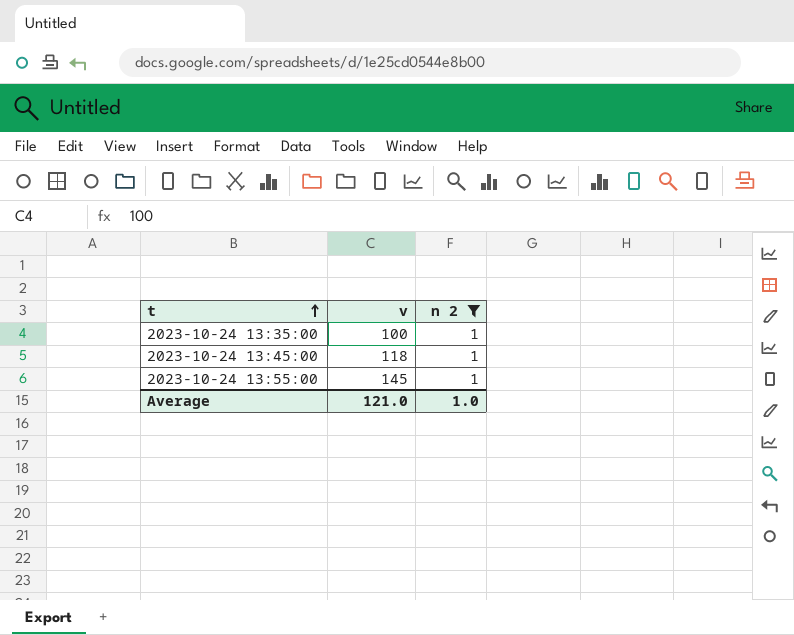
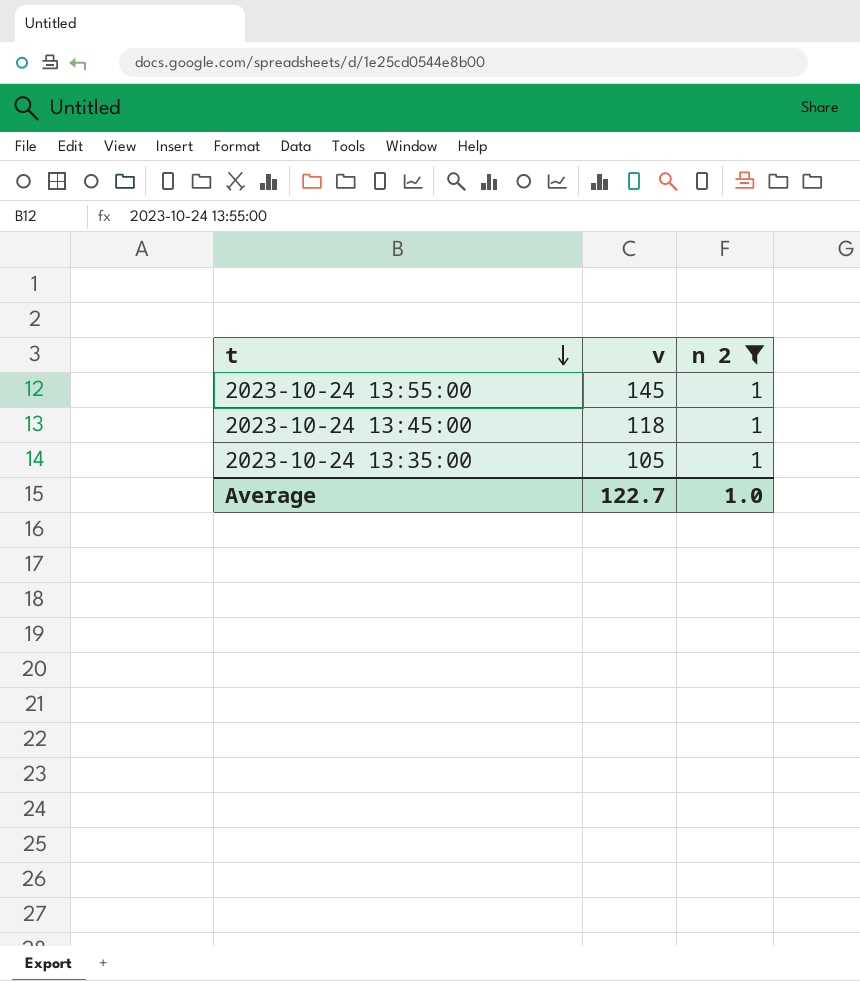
row order: t ascending -> t descending
2023-10-24 13:35:00 | v: 100 -> 105
Average | v: 121.0 -> 122.7

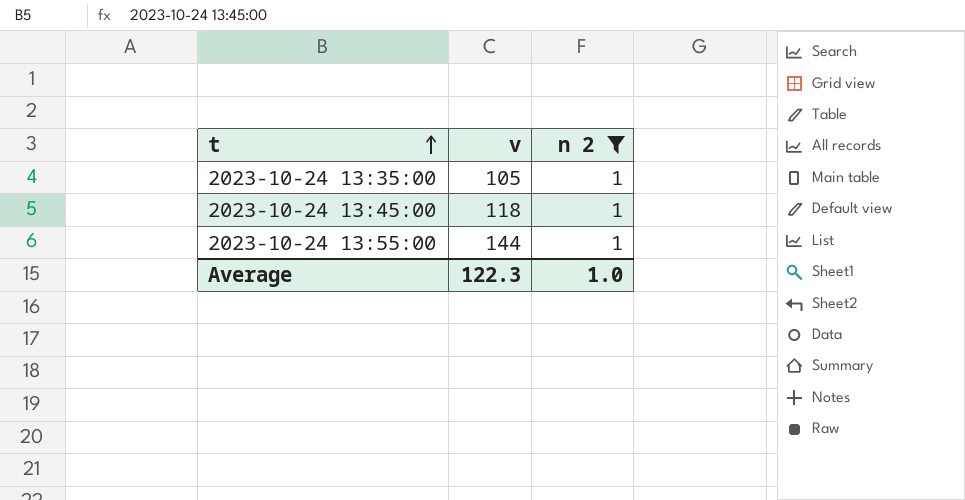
row order: t descending -> t ascending
2023-10-24 13:55:00 | v: 145 -> 144
Average | v: 122.7 -> 122.3

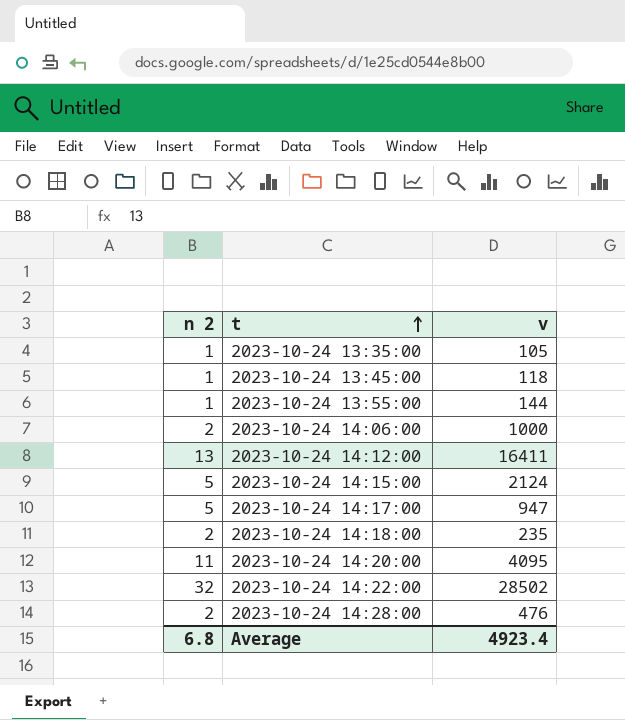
filter: n 2 = 1 -> none
column n 2 | position: 3 -> 1
Average | n 2: 1.0 -> 6.8
Average | v: 122.3 -> 4923.4

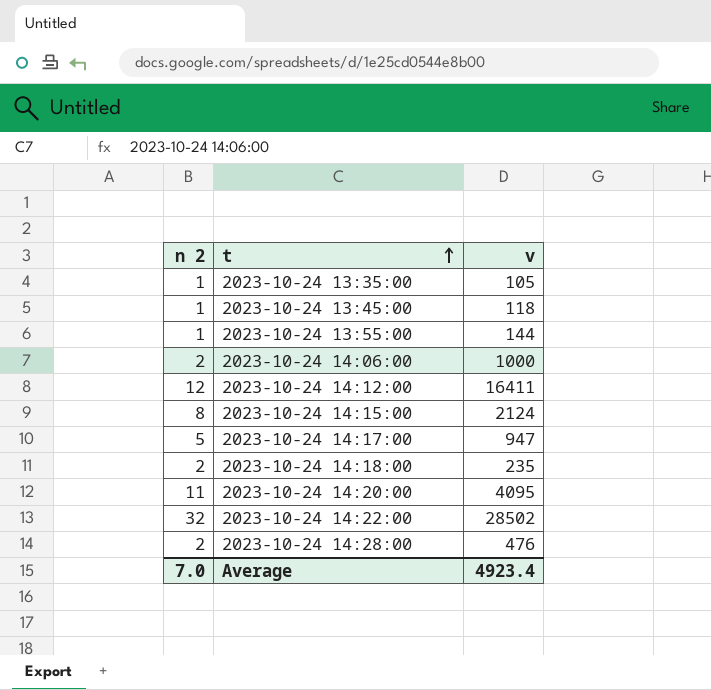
2023-10-24 14:12:00 | n 2: 13 -> 12
2023-10-24 14:15:00 | n 2: 5 -> 8
Average | n 2: 6.8 -> 7.0

